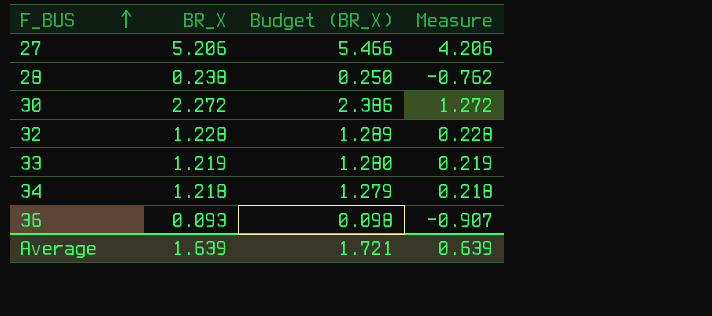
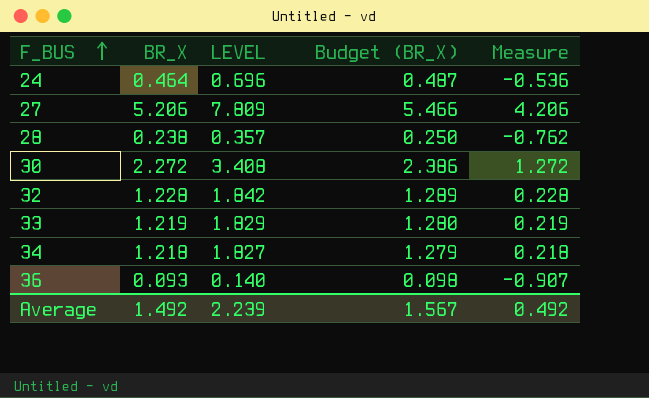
column LEVEL | formula: none -> [BR_X] * 1.5
row 24: none -> 0.464 | 0.696 | 0.487 | -0.536
Average | BR_X: 1.639 -> 1.492
Average | Budget (BR_X): 1.721 -> 1.567
Average | Measure: 0.639 -> 0.492

